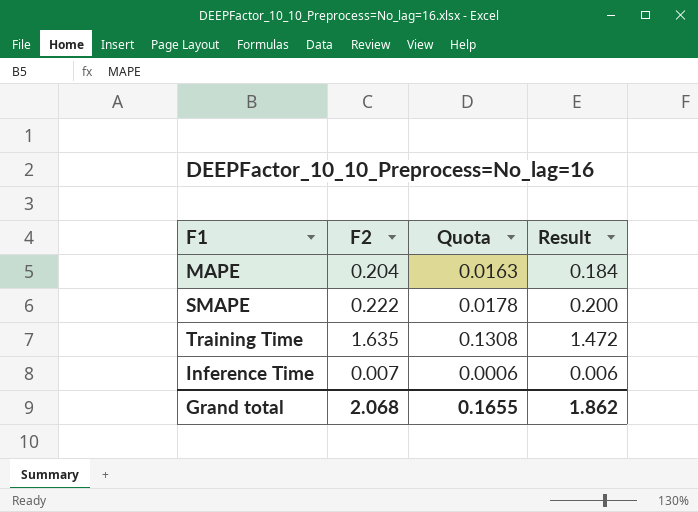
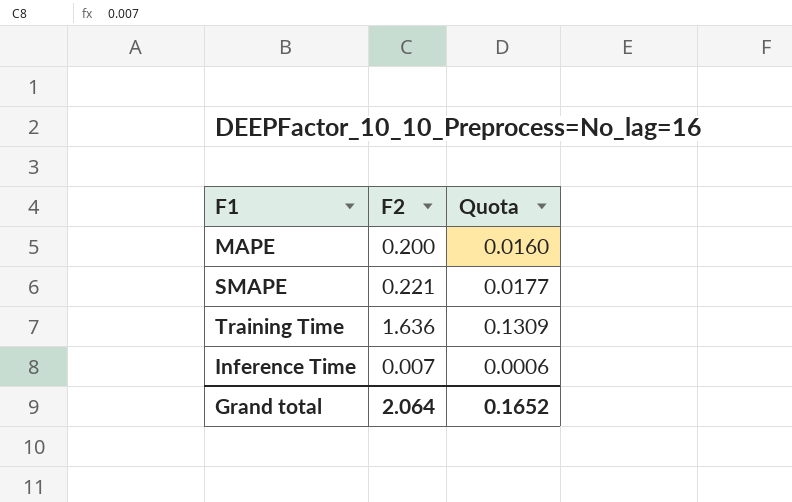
column Result | formula: [F2] * 0.9 -> none
MAPE | F2: 0.204 -> 0.200
MAPE | Quota: 0.0163 -> 0.0160
SMAPE | F2: 0.222 -> 0.221
SMAPE | Quota: 0.0178 -> 0.0177
Training Time | F2: 1.635 -> 1.636
Training Time | Quota: 0.1308 -> 0.1309
Grand total | F2: 2.068 -> 2.064
Grand total | Quota: 0.1655 -> 0.1652

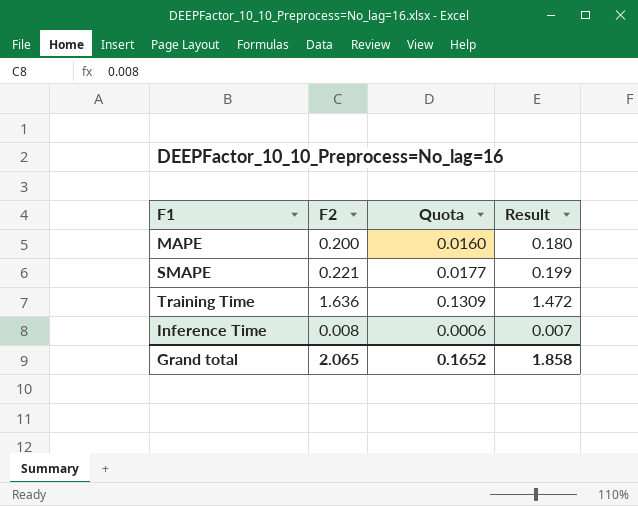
column Result | formula: none -> [F2] * 0.9
Inference Time | F2: 0.007 -> 0.008
Grand total | F2: 2.064 -> 2.065

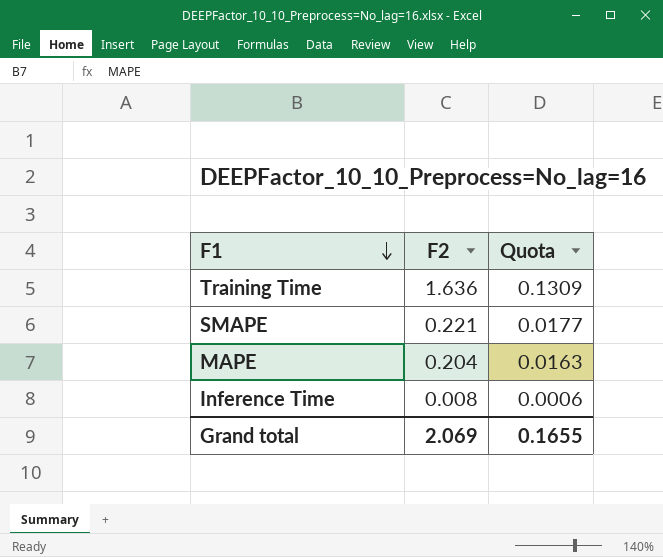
row order: none -> F1 descending
column Result | formula: [F2] * 0.9 -> none
MAPE | F2: 0.200 -> 0.204
MAPE | Quota: 0.0160 -> 0.0163
Grand total | F2: 2.065 -> 2.069
Grand total | Quota: 0.1652 -> 0.1655

